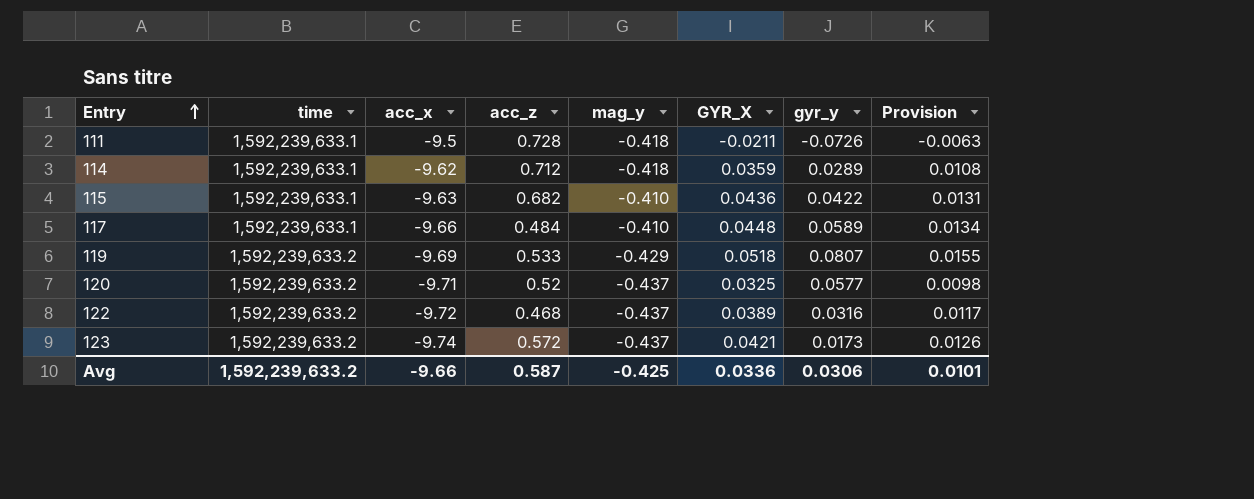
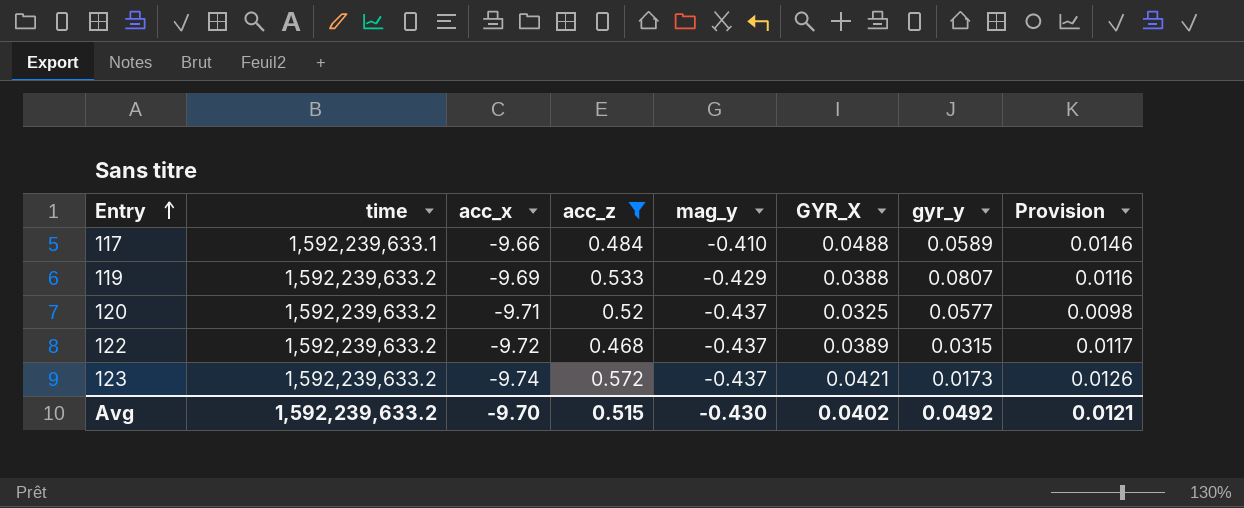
filter: none -> acc_z <= 0.572
117 | GYR_X: 0.0448 -> 0.0488
117 | Provision: 0.0134 -> 0.0146
119 | GYR_X: 0.0518 -> 0.0388
119 | Provision: 0.0155 -> 0.0116
122 | gyr_y: 0.0316 -> 0.0315
Avg | acc_x: -9.66 -> -9.70
Avg | acc_z: 0.587 -> 0.515
Avg | mag_y: -0.425 -> -0.430
Avg | GYR_X: 0.0336 -> 0.0402
Avg | gyr_y: 0.0306 -> 0.0492
Avg | Provision: 0.0101 -> 0.0121

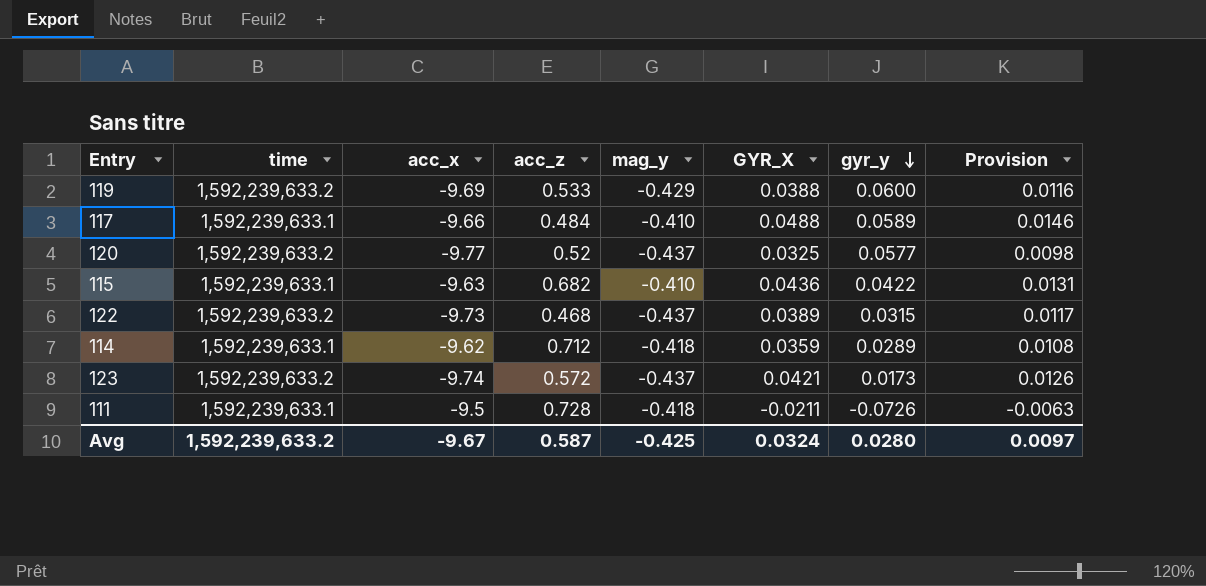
filter: acc_z <= 0.572 -> none
row order: Entry ascending -> gyr_y descending
119 | gyr_y: 0.0807 -> 0.0600
120 | acc_x: -9.71 -> -9.77
122 | acc_x: -9.72 -> -9.73
Avg | acc_x: -9.70 -> -9.67
Avg | acc_z: 0.515 -> 0.587
Avg | mag_y: -0.430 -> -0.425
Avg | GYR_X: 0.0402 -> 0.0324
Avg | gyr_y: 0.0492 -> 0.0280
Avg | Provision: 0.0121 -> 0.0097

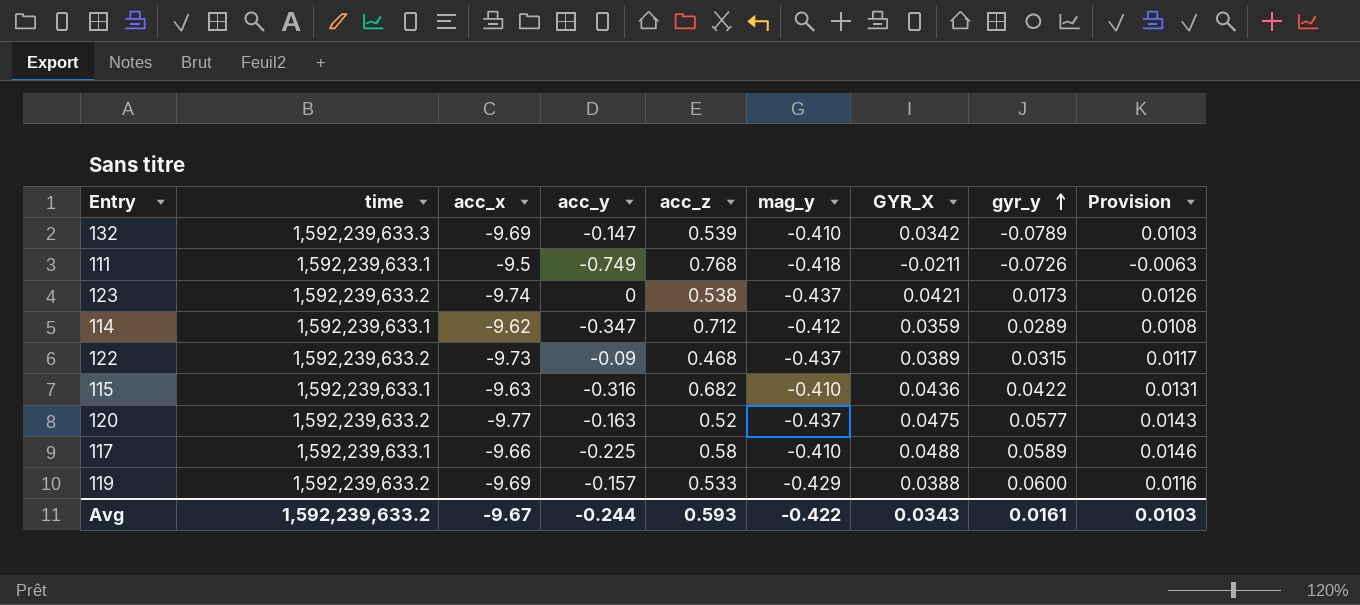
row order: gyr_y descending -> gyr_y ascending
column acc_y | position: none -> 4
row 132: none -> 1,592,239,633.3 | -9.69 | -0.147 | 0.539 | -0.410 | 0.0342 | -0.0789 | 0.0103
111 | acc_z: 0.728 -> 0.768
123 | acc_z: 0.572 -> 0.538
114 | mag_y: -0.418 -> -0.412
120 | GYR_X: 0.0325 -> 0.0475
120 | Provision: 0.0098 -> 0.0143
117 | acc_z: 0.484 -> 0.58
Avg | acc_z: 0.587 -> 0.593
Avg | mag_y: -0.425 -> -0.422
Avg | GYR_X: 0.0324 -> 0.0343
Avg | gyr_y: 0.0280 -> 0.0161
Avg | Provision: 0.0097 -> 0.0103

